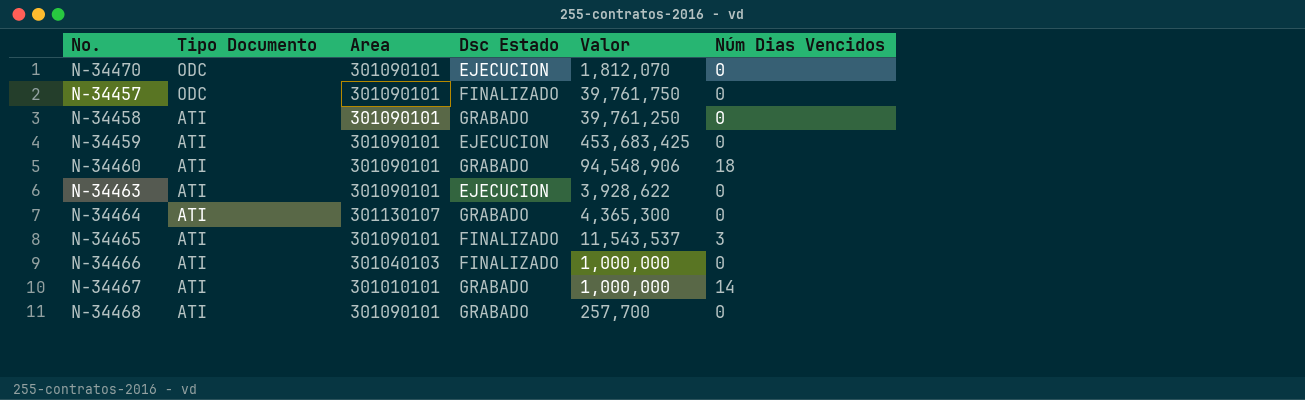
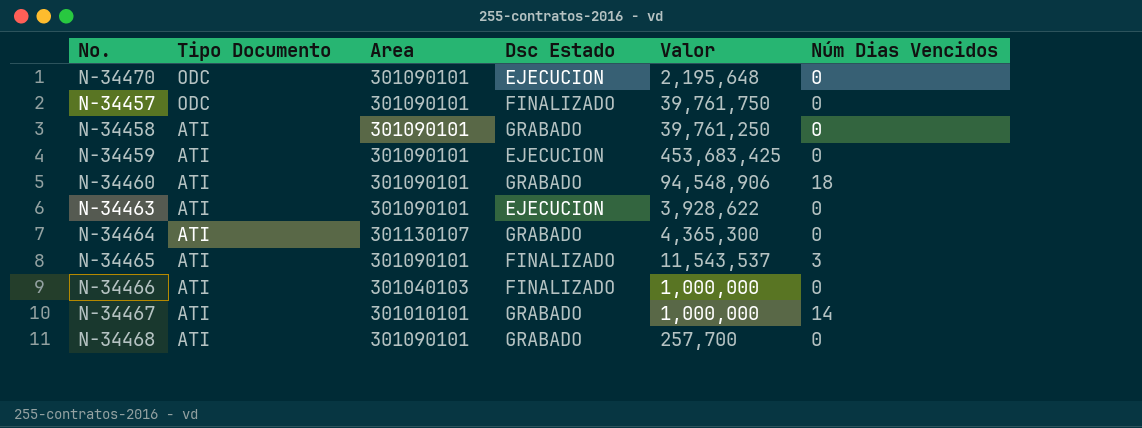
N-34470 | Valor: 1,812,070 -> 2,195,648

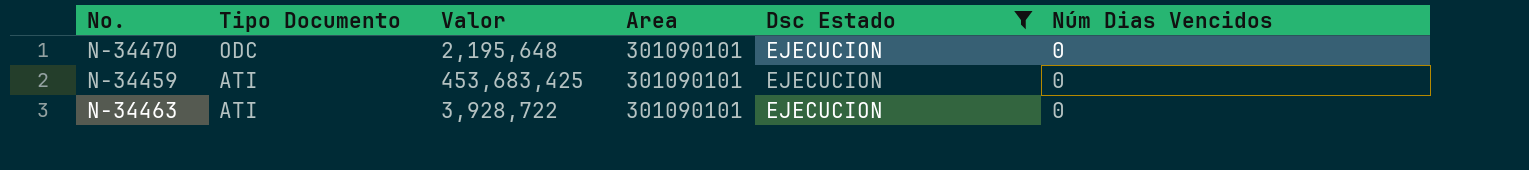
filter: none -> Dsc Estado = EJECUCION
column Valor | position: 5 -> 3
N-34463 | Valor: 3,928,622 -> 3,928,722

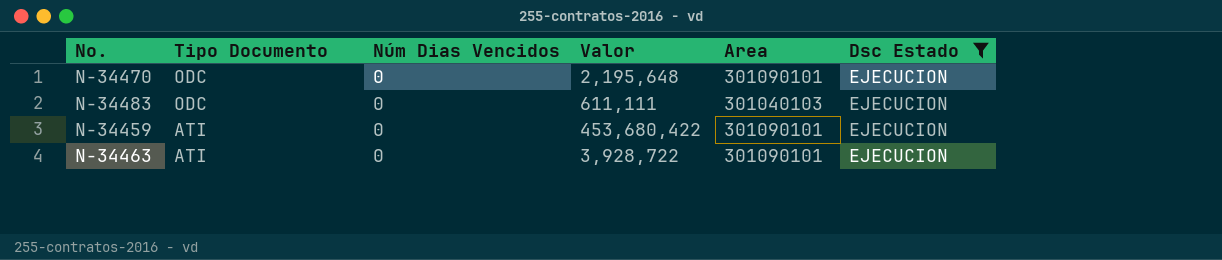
column Núm Dias Vencidos | position: 6 -> 3
row N-34483: none -> ODC | 0 | 611,111 | 301040103 | EJECUCION
N-34459 | Valor: 453,683,425 -> 453,680,422

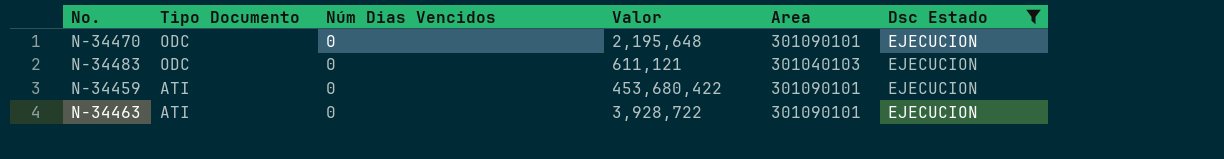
N-34483 | Valor: 611,111 -> 611,121

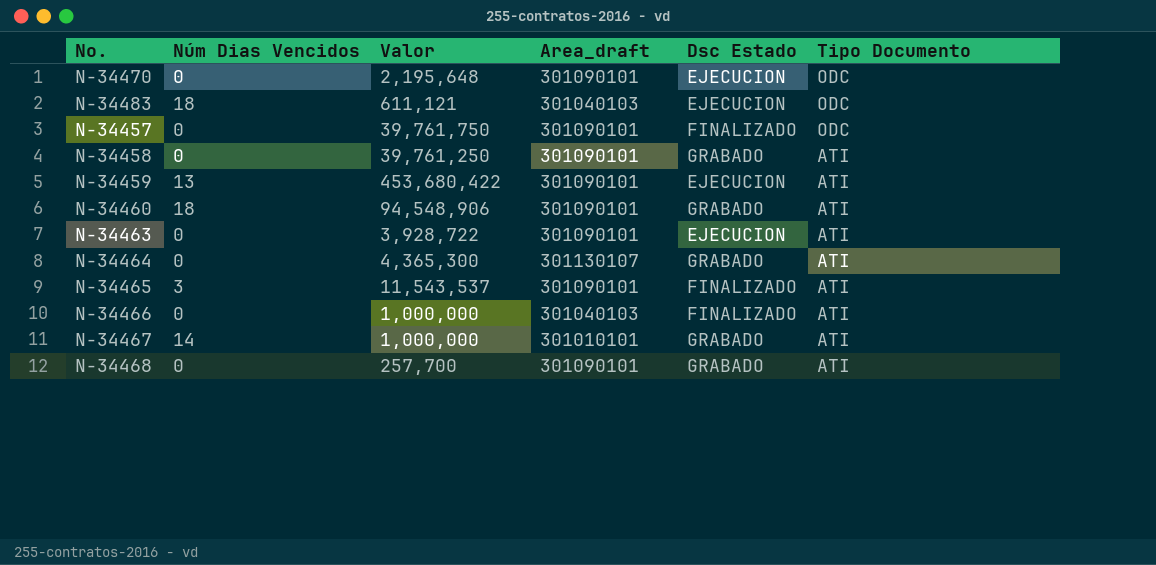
filter: Dsc Estado = EJECUCION -> none
column name: Area -> Area_draft
column Tipo Documento | position: 2 -> 6
N-34483 | Núm Dias Vencidos: 0 -> 18
N-34459 | Núm Dias Vencidos: 0 -> 13

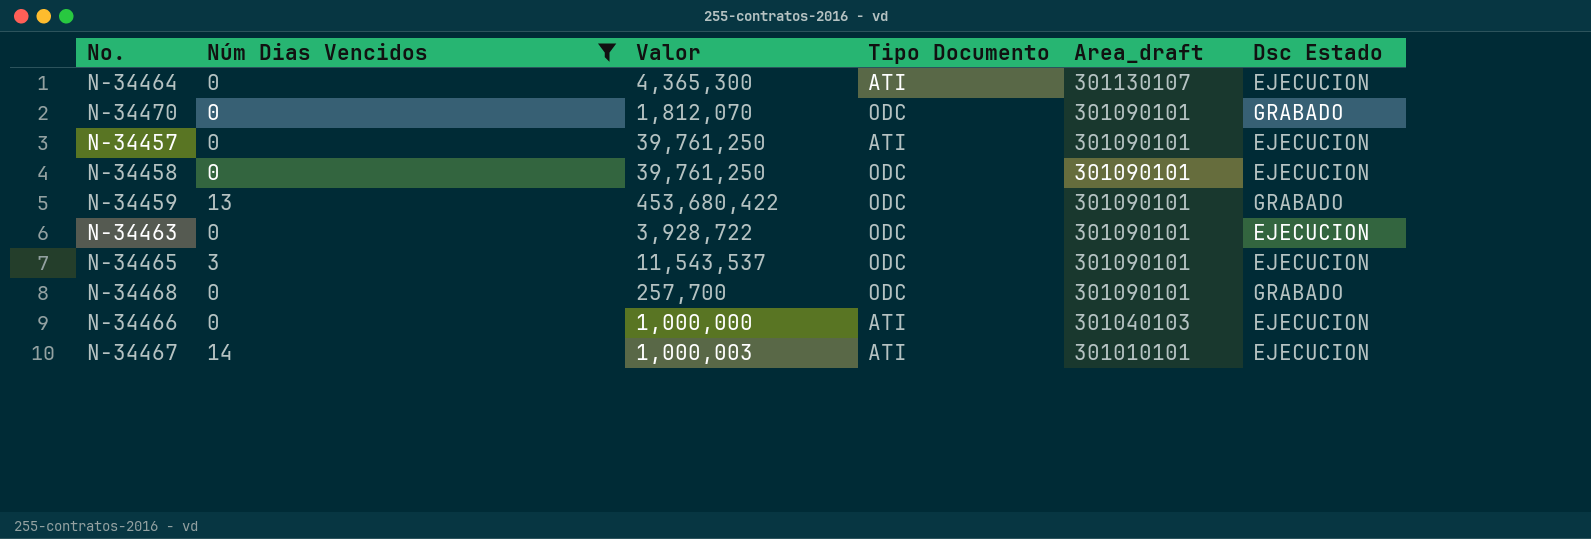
filter: none -> Núm Dias Vencidos != 18
row order: Tipo Documento descending -> Area_draft descending
column Tipo Documento | position: 6 -> 4
N-34464 | Dsc Estado: GRABADO -> EJECUCION
N-34470 | Valor: 2,195,648 -> 1,812,070
N-34470 | Dsc Estado: EJECUCION -> GRABADO
N-34457 | Valor: 39,761,750 -> 39,761,250
N-34457 | Tipo Documento: ODC -> ATI
N-34457 | Dsc Estado: FINALIZADO -> EJECUCION
N-34458 | Tipo Documento: ATI -> ODC
N-34458 | Dsc Estado: GRABADO -> EJECUCION
N-34459 | Tipo Documento: ATI -> ODC
N-34459 | Dsc Estado: EJECUCION -> GRABADO
N-34463 | Tipo Documento: ATI -> ODC
N-34465 | Tipo Documento: ATI -> ODC
N-34465 | Dsc Estado: FINALIZADO -> EJECUCION
N-34468 | Tipo Documento: ATI -> ODC
N-34466 | Dsc Estado: FINALIZADO -> EJECUCION
N-34467 | Valor: 1,000,000 -> 1,000,003
N-34467 | Dsc Estado: GRABADO -> EJECUCION

